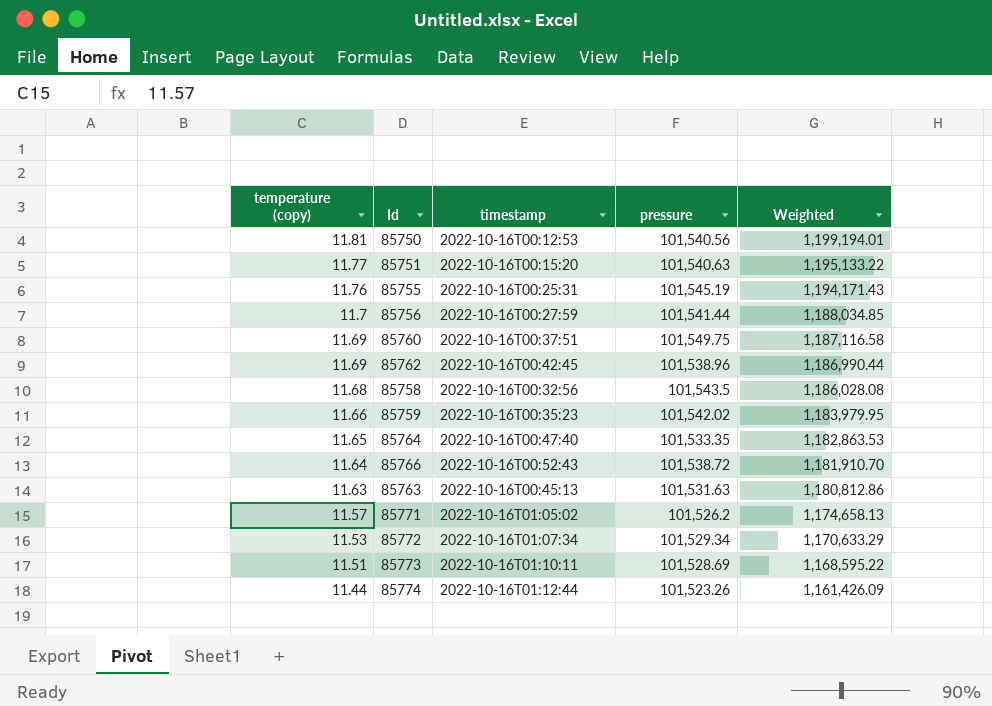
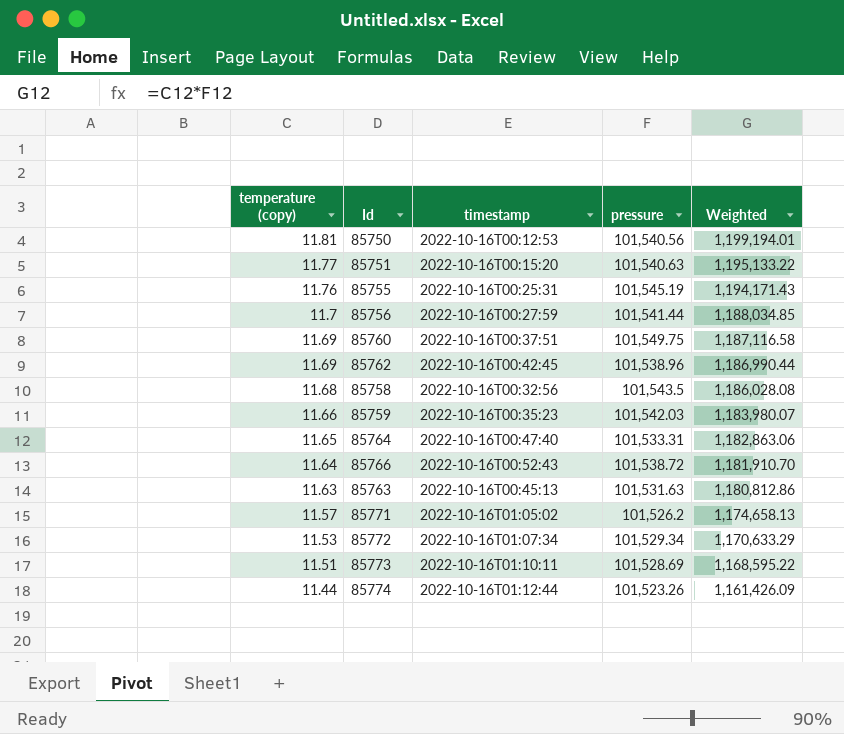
85759 | pressure: 101,542.02 -> 101,542.03
85759 | Weighted: 1,183,979.95 -> 1,183,980.07
85764 | pressure: 101,533.35 -> 101,533.31
85764 | Weighted: 1,182,863.53 -> 1,182,863.06

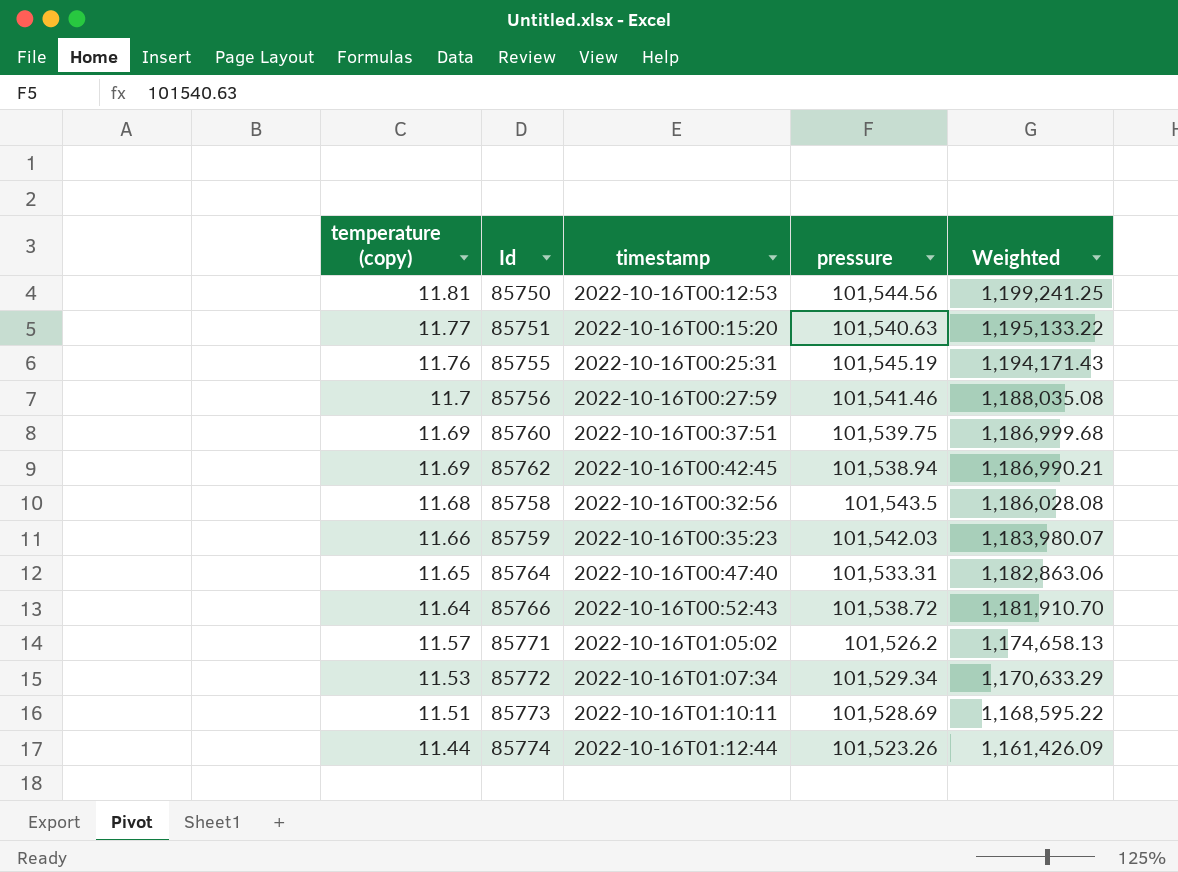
row 85763: 11.63 | 2022-10-16T00:45:13 | 101,531.63 | 1,180,812.86 -> none
85750 | pressure: 101,540.56 -> 101,544.56
85750 | Weighted: 1,199,194.01 -> 1,199,241.25
85756 | pressure: 101,541.44 -> 101,541.46
85756 | Weighted: 1,188,034.85 -> 1,188,035.08
85760 | pressure: 101,549.75 -> 101,539.75
85760 | Weighted: 1,187,116.58 -> 1,186,999.68
85762 | pressure: 101,538.96 -> 101,538.94
85762 | Weighted: 1,186,990.44 -> 1,186,990.21

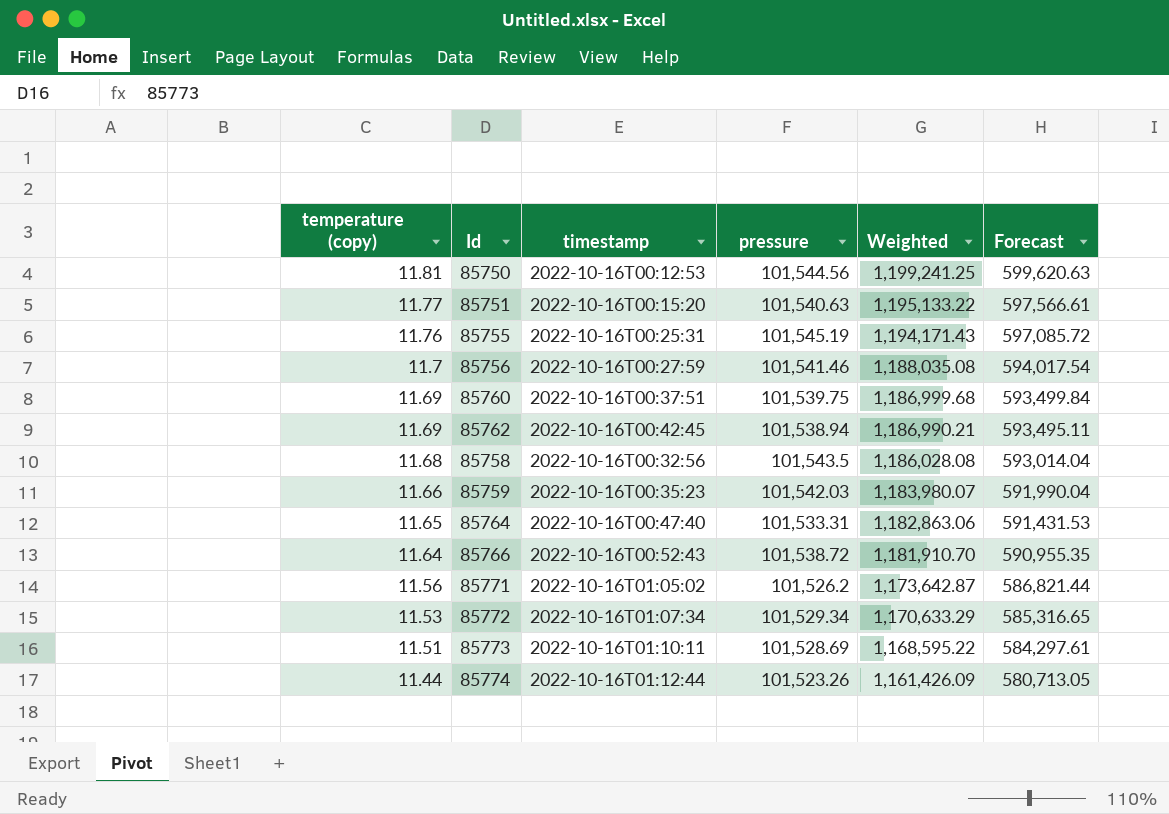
column Forecast | formula: none -> [Weighted] * 0.5
85771 | temperature (copy): 11.57 -> 11.56
85771 | Weighted: 1,174,658.13 -> 1,173,642.87

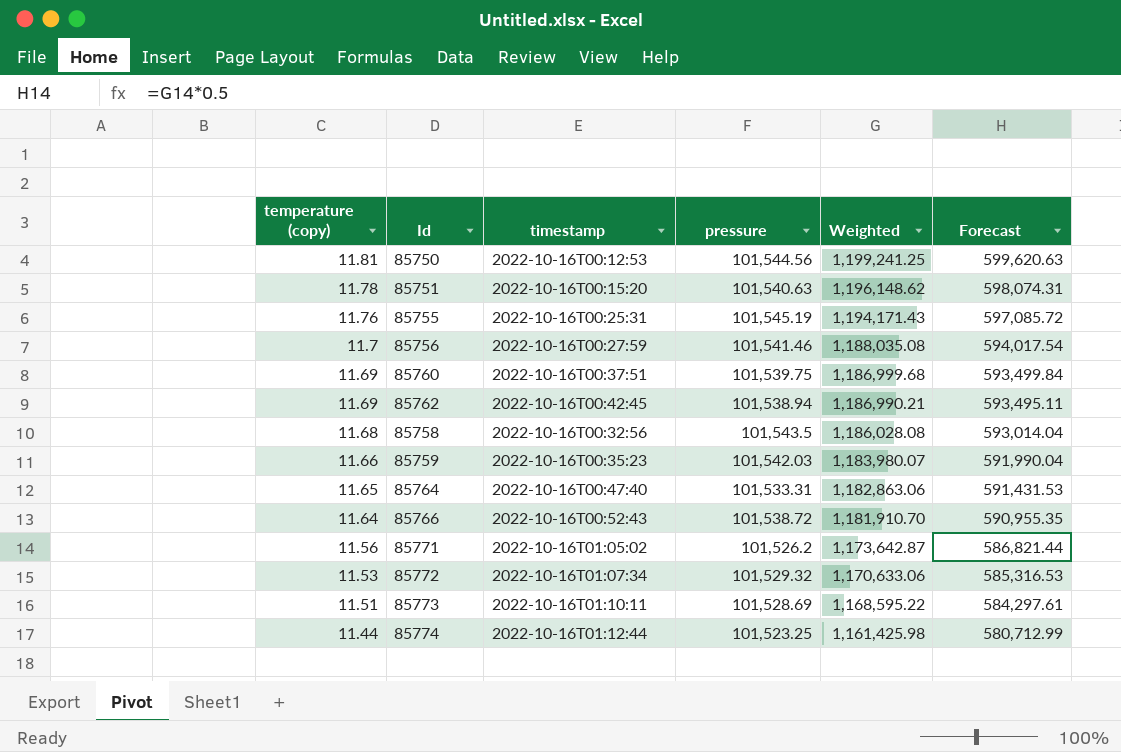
85751 | temperature (copy): 11.77 -> 11.78
85751 | Weighted: 1,195,133.22 -> 1,196,148.62
85751 | Forecast: 597,566.61 -> 598,074.31
85772 | pressure: 101,529.34 -> 101,529.32
85772 | Weighted: 1,170,633.29 -> 1,170,633.06
85772 | Forecast: 585,316.65 -> 585,316.53
85774 | pressure: 101,523.26 -> 101,523.25
85774 | Weighted: 1,161,426.09 -> 1,161,425.98
85774 | Forecast: 580,713.05 -> 580,712.99

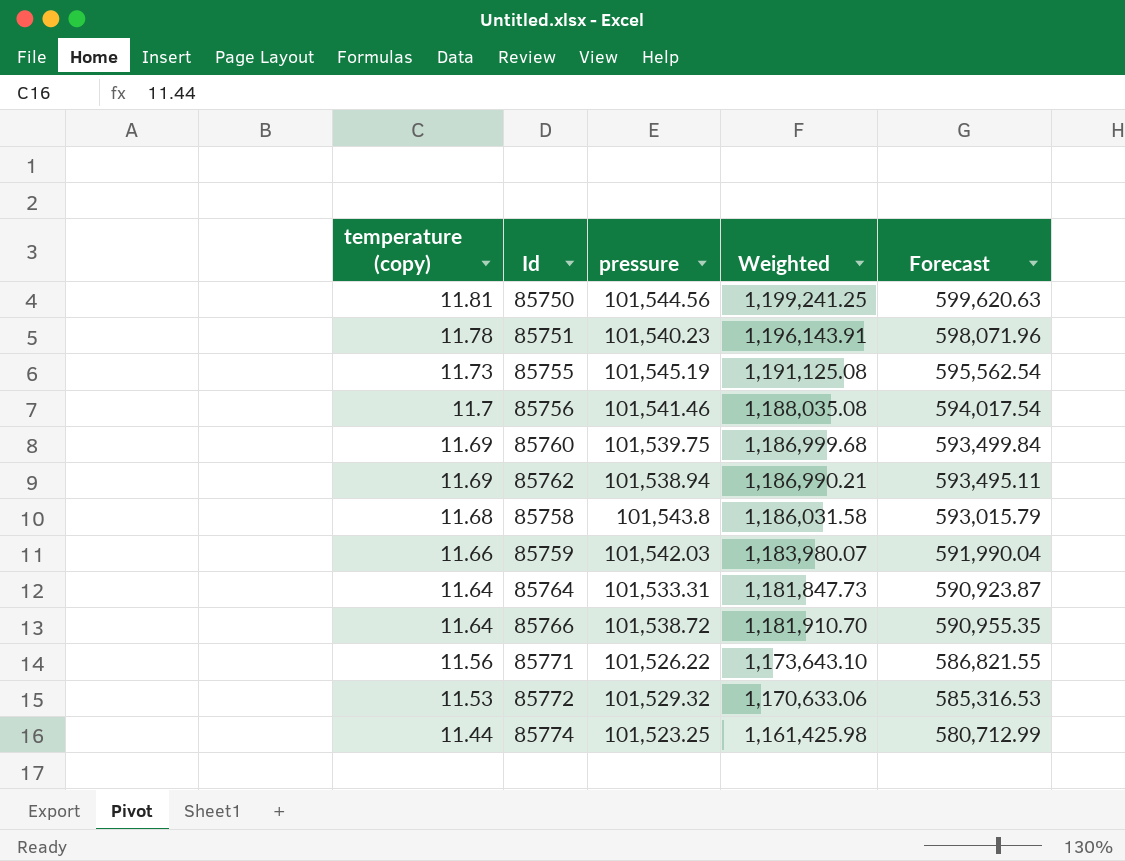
column timestamp | position: 3 -> none
row 85773: 11.51 | 2022-10-16T01:10:11 | 101,528.69 | 1,168,595.22 | 584,297.61 -> none
85751 | pressure: 101,540.63 -> 101,540.23
85751 | Weighted: 1,196,148.62 -> 1,196,143.91
85751 | Forecast: 598,074.31 -> 598,071.96
85755 | temperature (copy): 11.76 -> 11.73
85755 | Weighted: 1,194,171.43 -> 1,191,125.08
85755 | Forecast: 597,085.72 -> 595,562.54
85758 | pressure: 101,543.5 -> 101,543.8
85758 | Weighted: 1,186,028.08 -> 1,186,031.58
85758 | Forecast: 593,014.04 -> 593,015.79
85764 | temperature (copy): 11.65 -> 11.64
85764 | Weighted: 1,182,863.06 -> 1,181,847.73
85764 | Forecast: 591,431.53 -> 590,923.87
85771 | pressure: 101,526.2 -> 101,526.22
85771 | Weighted: 1,173,642.87 -> 1,173,643.10
85771 | Forecast: 586,821.44 -> 586,821.55

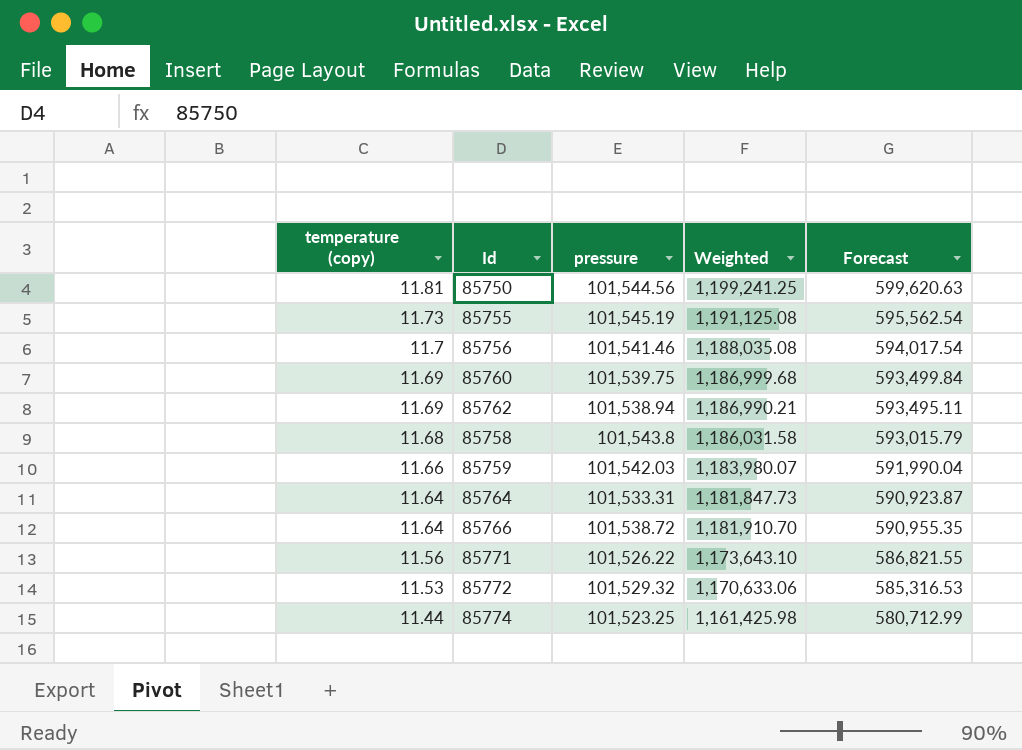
row 85751: 11.78 | 101,540.23 | 1,196,143.91 | 598,071.96 -> none

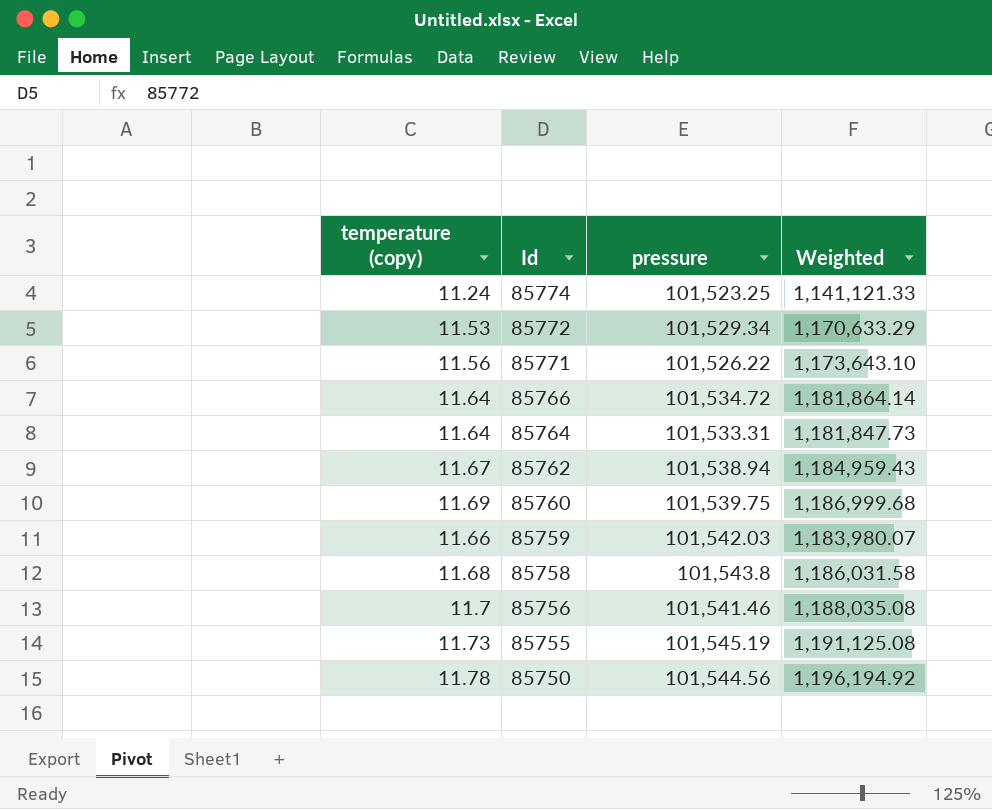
row order: temperature (copy) descending -> Id descending
column Forecast | formula: [Weighted] * 0.5 -> none
85774 | temperature (copy): 11.44 -> 11.24
85774 | Weighted: 1,161,425.98 -> 1,141,121.33
85772 | pressure: 101,529.32 -> 101,529.34
85772 | Weighted: 1,170,633.06 -> 1,170,633.29
85766 | pressure: 101,538.72 -> 101,534.72
85766 | Weighted: 1,181,910.70 -> 1,181,864.14
85762 | temperature (copy): 11.69 -> 11.67
85762 | Weighted: 1,186,990.21 -> 1,184,959.43
85750 | temperature (copy): 11.81 -> 11.78
85750 | Weighted: 1,199,241.25 -> 1,196,194.92

